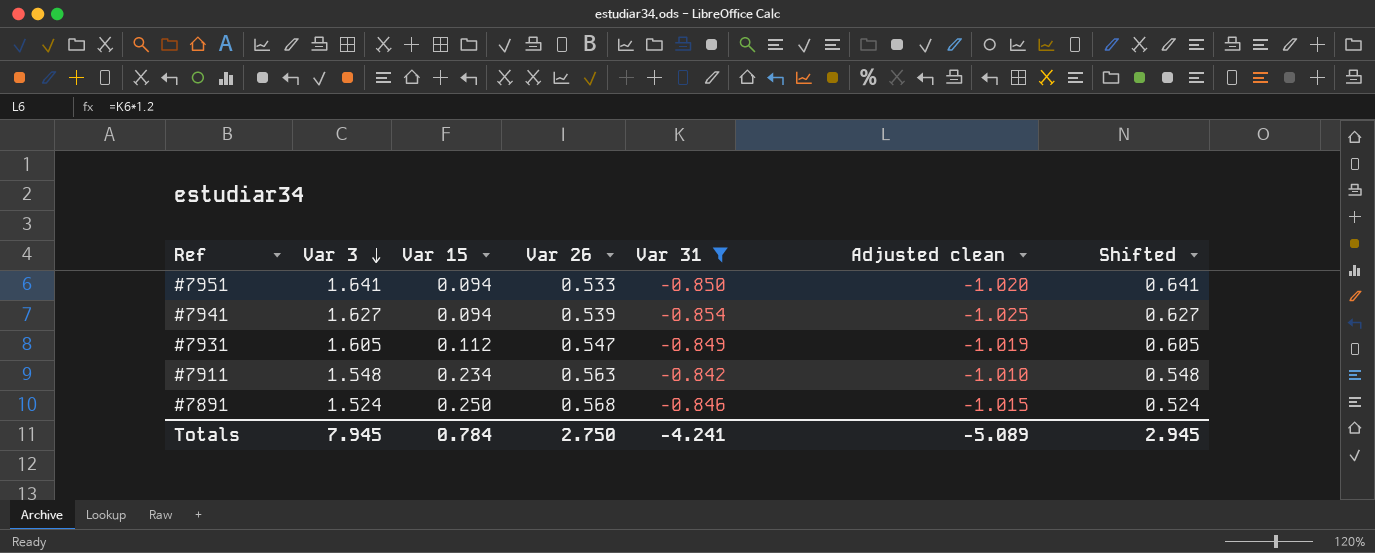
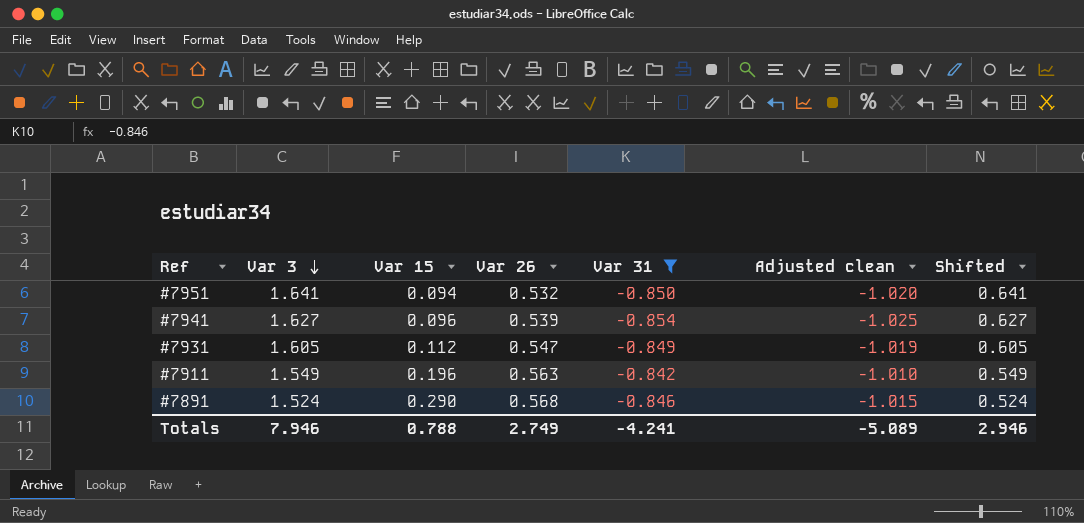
#7951 | Var 26: 0.533 -> 0.532
#7941 | Var 15: 0.094 -> 0.096
#7911 | Var 3: 1.548 -> 1.549
#7911 | Var 15: 0.234 -> 0.196
#7911 | Shifted: 0.548 -> 0.549
#7891 | Var 15: 0.250 -> 0.290
Totals | Var 3: 7.945 -> 7.946
Totals | Var 15: 0.784 -> 0.788
Totals | Var 26: 2.750 -> 2.749
Totals | Shifted: 2.945 -> 2.946

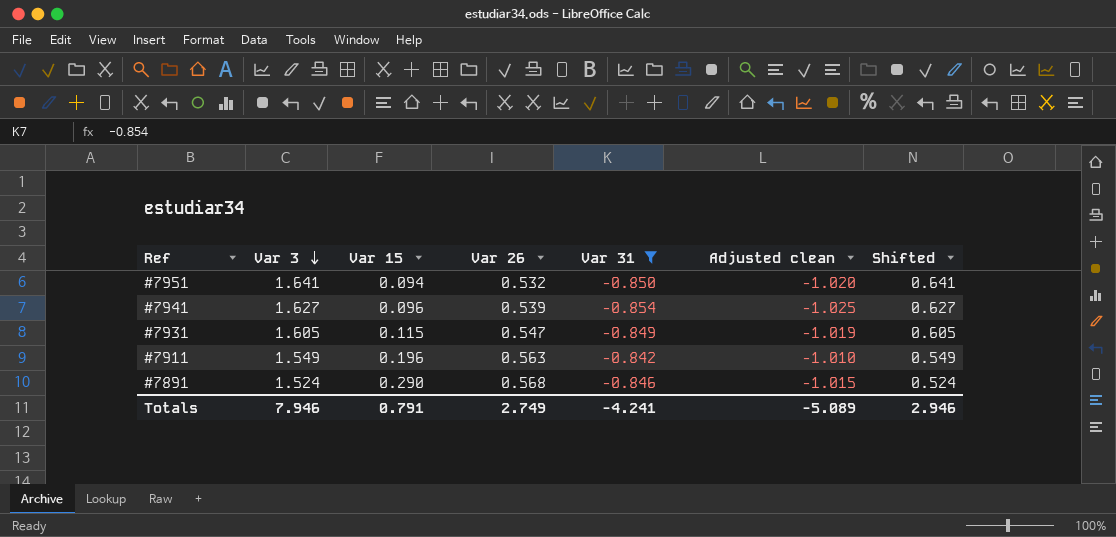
#7931 | Var 15: 0.112 -> 0.115
Totals | Var 15: 0.788 -> 0.791

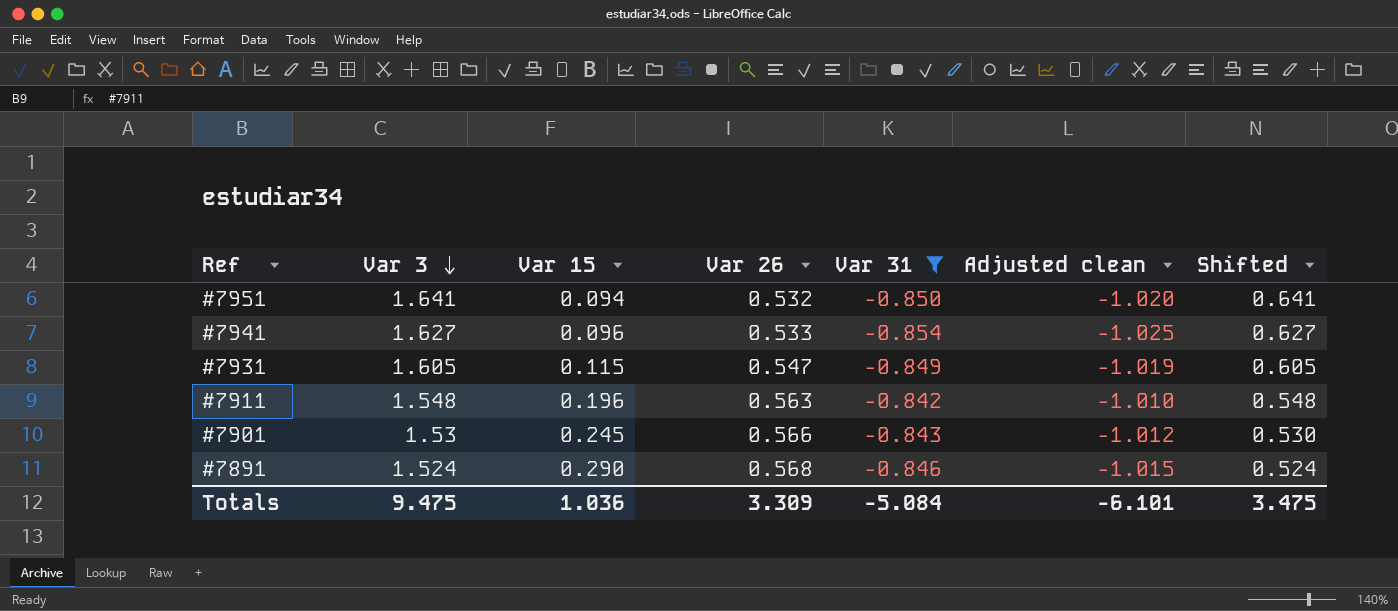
#7941 | Var 26: 0.539 -> 0.533
#7911 | Var 3: 1.549 -> 1.548
#7911 | Shifted: 0.549 -> 0.548
row #7901: none -> 1.53 | 0.245 | 0.566 | -0.843 | -1.012 | 0.530
Totals | Var 3: 7.946 -> 9.475
Totals | Var 15: 0.791 -> 1.036
Totals | Var 26: 2.749 -> 3.309
Totals | Var 31: -4.241 -> -5.084
Totals | Adjusted clean: -5.089 -> -6.101
Totals | Shifted: 2.946 -> 3.475

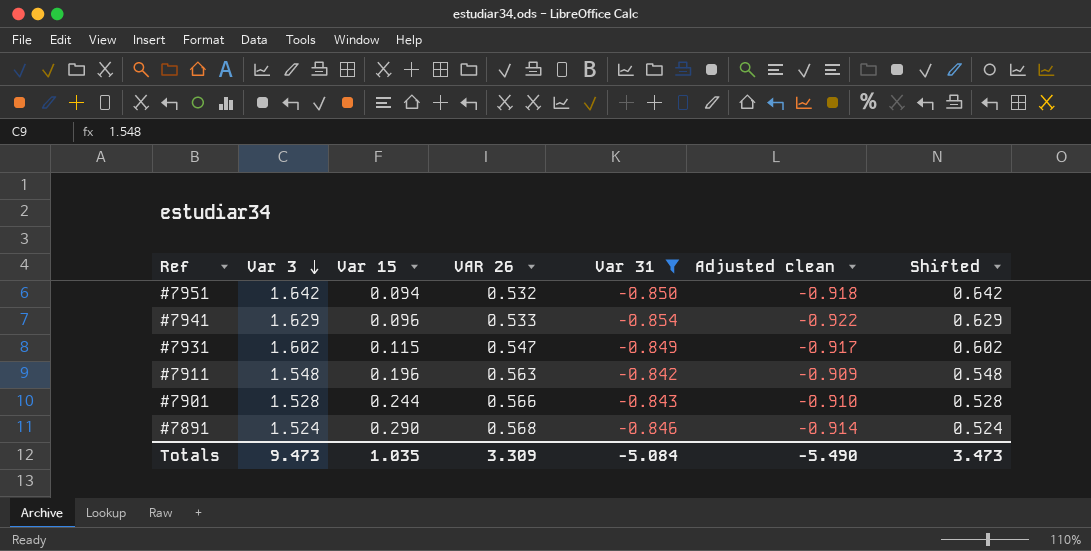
column name: Var 26 -> VAR 26
column Adjusted clean | formula: [Var 31] * 1.2 -> [Var 31] * 1.08
#7951 | Var 3: 1.641 -> 1.642
#7951 | Shifted: 0.641 -> 0.642
#7941 | Var 3: 1.627 -> 1.629
#7941 | Shifted: 0.627 -> 0.629
#7931 | Var 3: 1.605 -> 1.602
#7931 | Shifted: 0.605 -> 0.602
#7901 | Var 3: 1.53 -> 1.528
#7901 | Var 15: 0.245 -> 0.244
#7901 | Shifted: 0.530 -> 0.528
Totals | Var 3: 9.475 -> 9.473
Totals | Var 15: 1.036 -> 1.035
Totals | Adjusted clean: -6.101 -> -5.490
Totals | Shifted: 3.475 -> 3.473

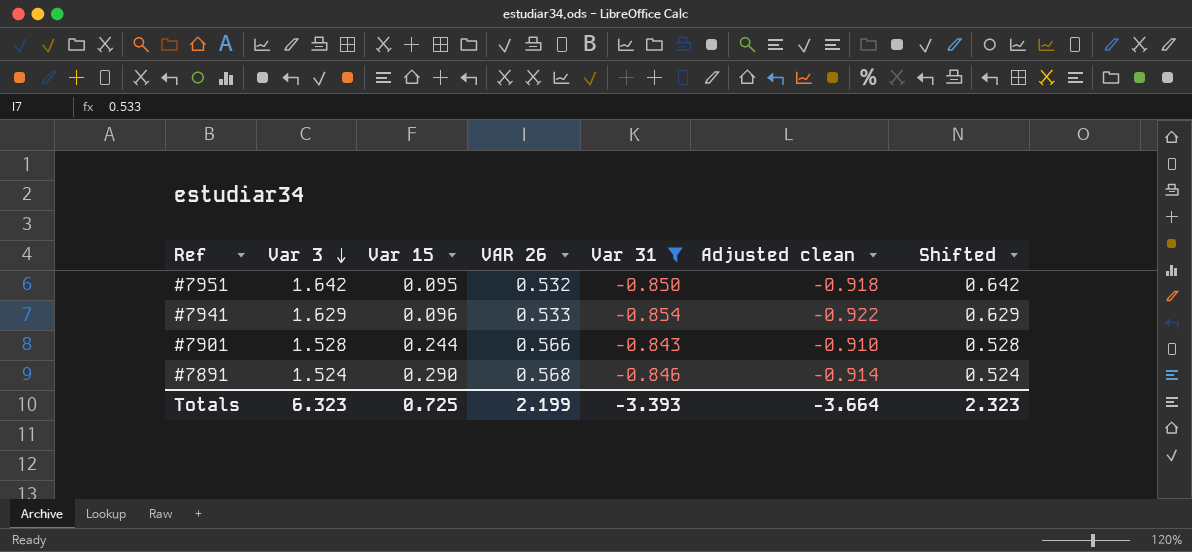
row #7931: 1.602 | 0.115 | 0.547 | -0.849 | -0.917 | 0.602 -> none
row #7911: 1.548 | 0.196 | 0.563 | -0.842 | -0.909 | 0.548 -> none
#7951 | Var 15: 0.094 -> 0.095
Totals | Var 3: 9.473 -> 6.323
Totals | Var 15: 1.035 -> 0.725
Totals | VAR 26: 3.309 -> 2.199
Totals | Var 31: -5.084 -> -3.393
Totals | Adjusted clean: -5.490 -> -3.664
Totals | Shifted: 3.473 -> 2.323

